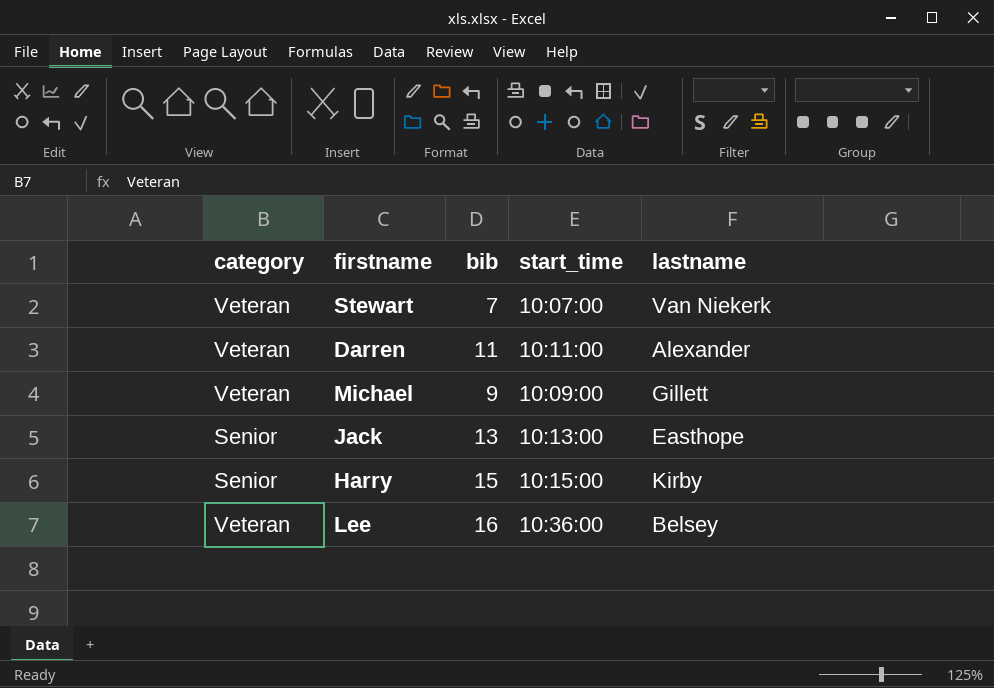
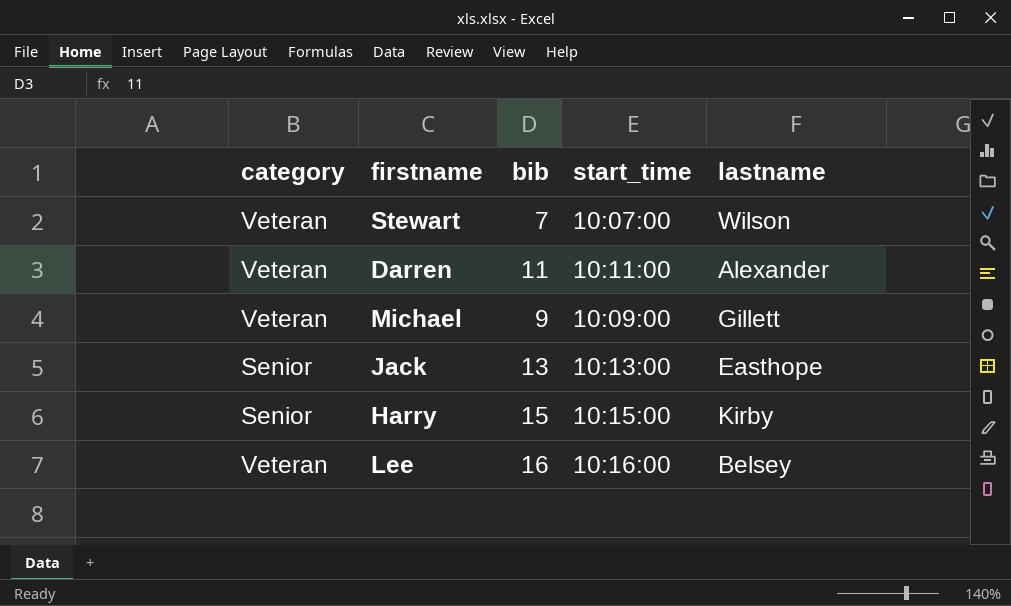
Stewart | lastname: Van Niekerk -> Wilson
Lee | start_time: 10:36:00 -> 10:16:00

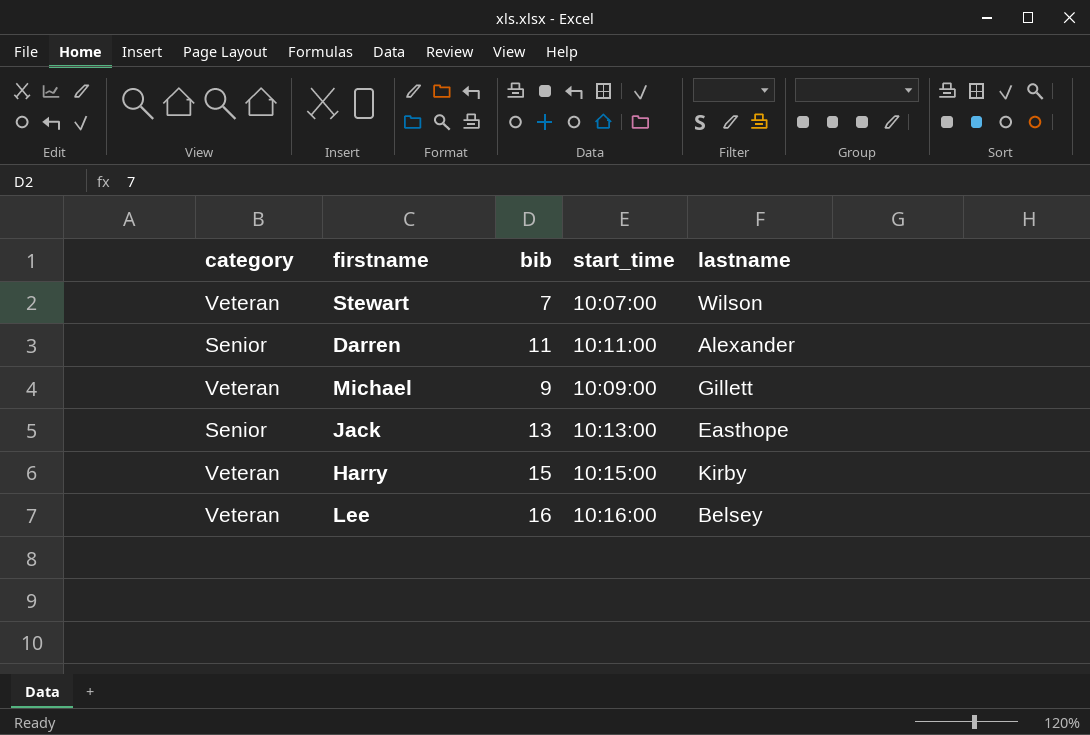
Darren | category: Veteran -> Senior
Harry | category: Senior -> Veteran

